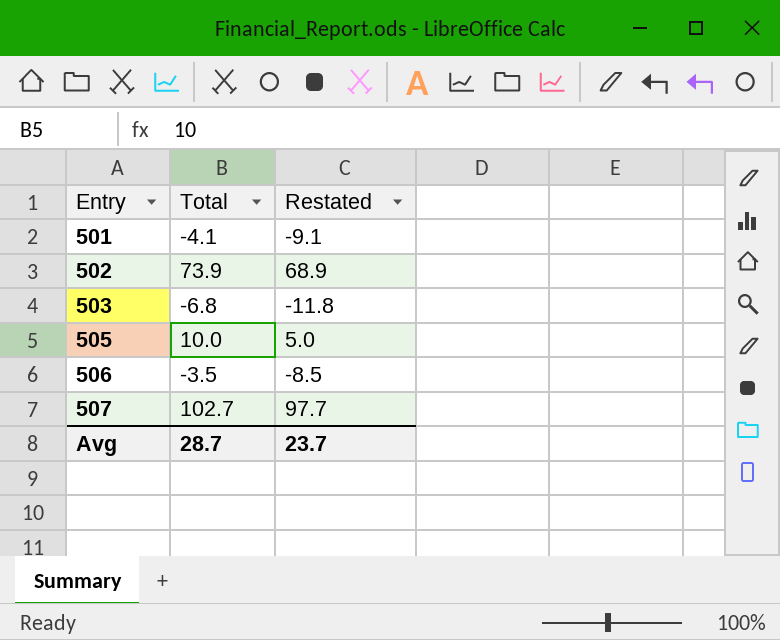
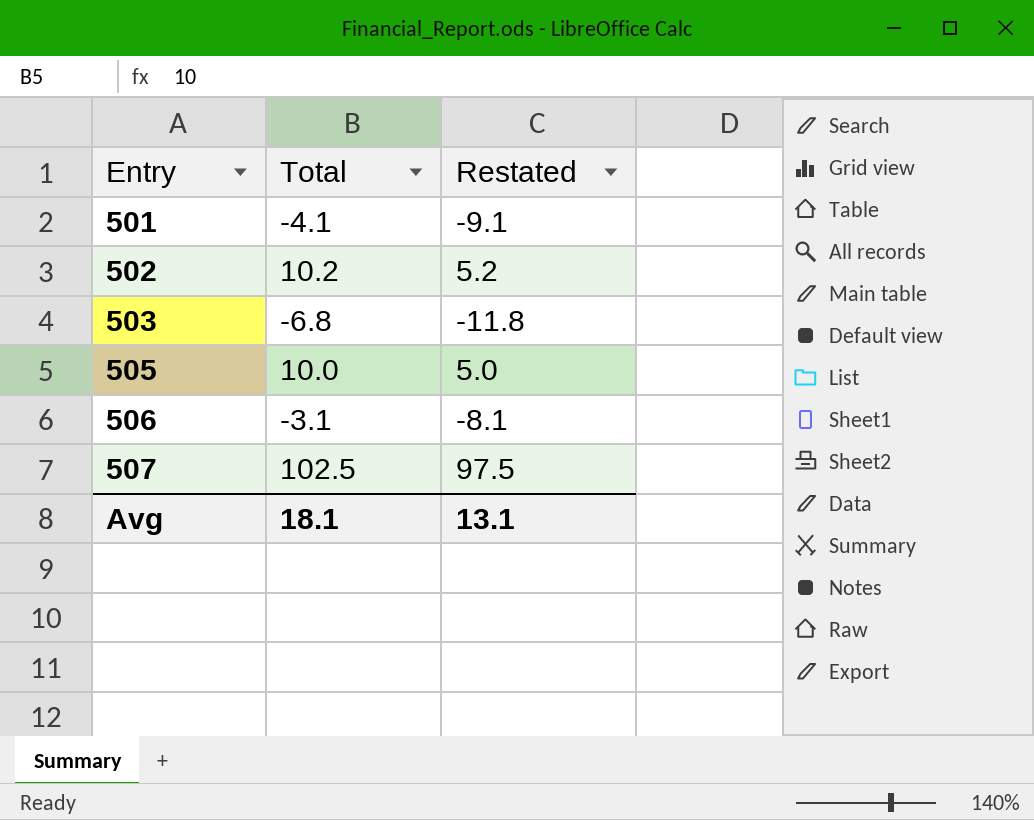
502 | Total: 73.9 -> 10.2
502 | Restated: 68.9 -> 5.2
506 | Total: -3.5 -> -3.1
506 | Restated: -8.5 -> -8.1
507 | Total: 102.7 -> 102.5
507 | Restated: 97.7 -> 97.5
Avg | Total: 28.7 -> 18.1
Avg | Restated: 23.7 -> 13.1

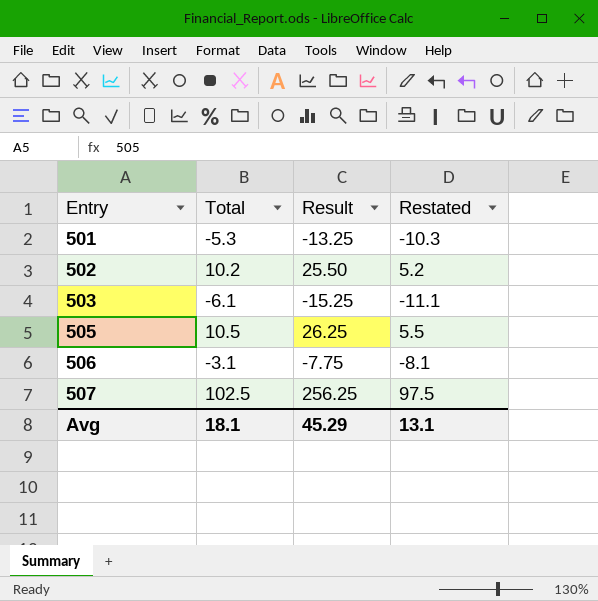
column Result | formula: none -> [Total] * 2.5
501 | Total: -4.1 -> -5.3
501 | Restated: -9.1 -> -10.3
503 | Total: -6.8 -> -6.1
503 | Restated: -11.8 -> -11.1
505 | Total: 10.0 -> 10.5
505 | Restated: 5.0 -> 5.5

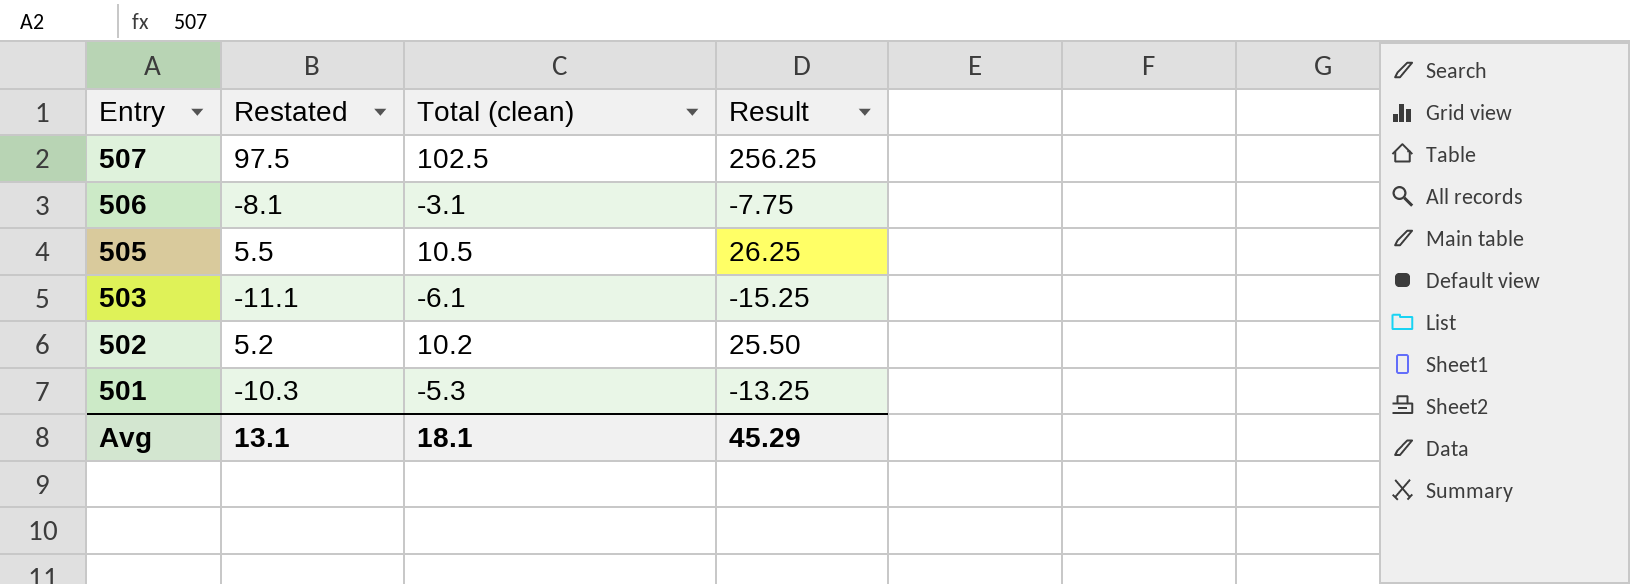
row order: Entry ascending -> Entry descending
column Restated | position: 4 -> 2
column name: Total -> Total (clean)

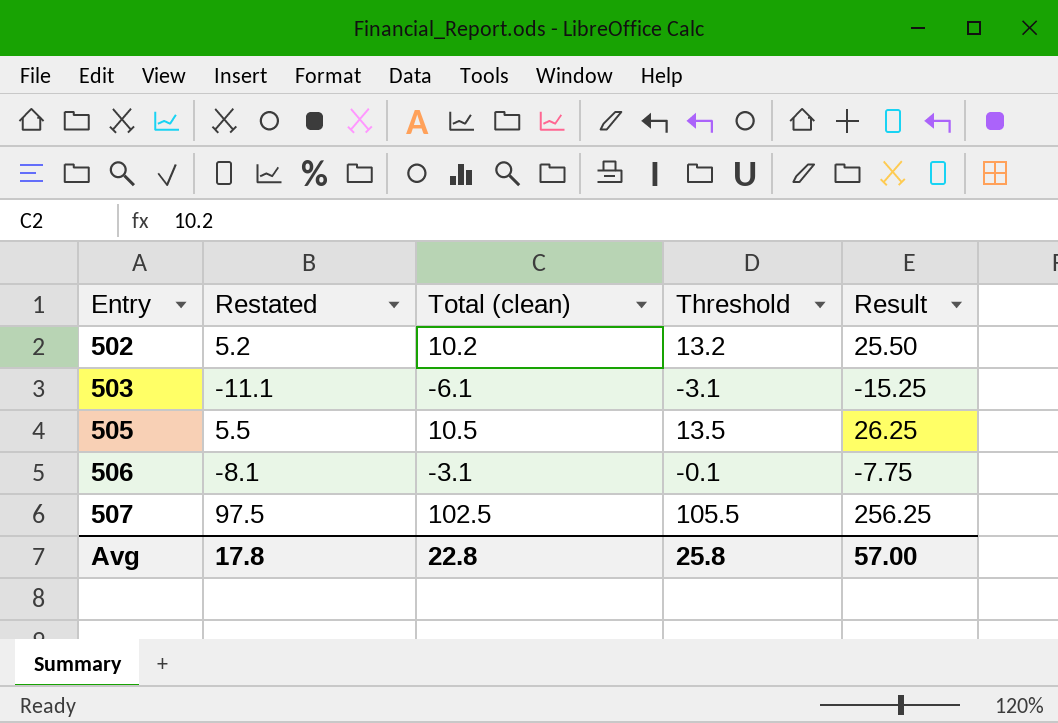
row order: Entry descending -> Entry ascending
column Threshold | formula: none -> [Total (clean)] + 3
row 501: -10.3 | -5.3 | -13.25 -> none
Avg | Restated: 13.1 -> 17.8
Avg | Total (clean): 18.1 -> 22.8
Avg | Result: 45.29 -> 57.00

